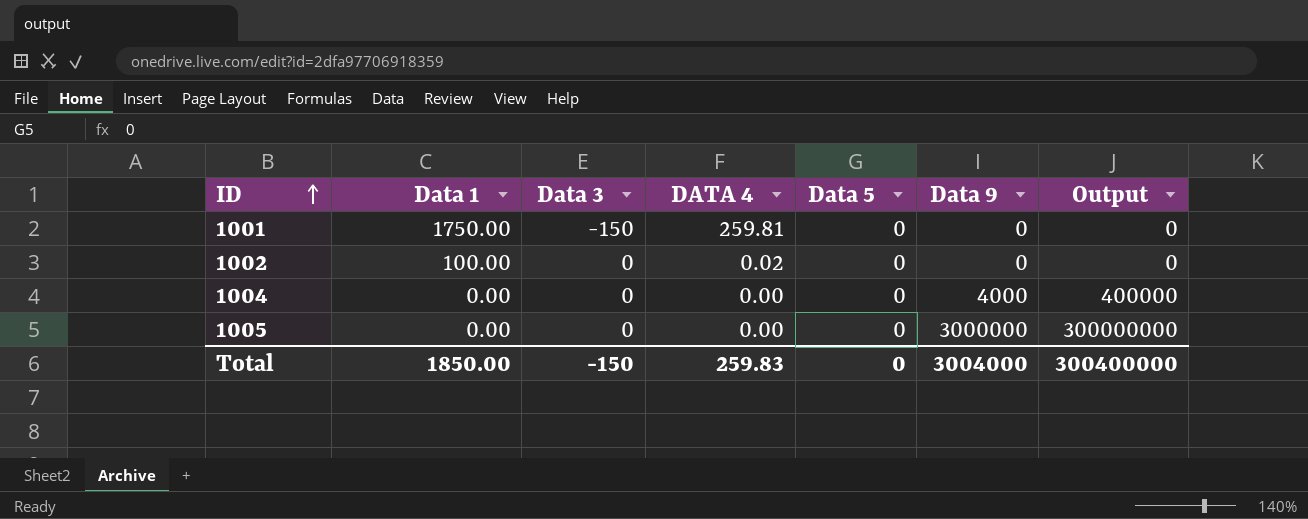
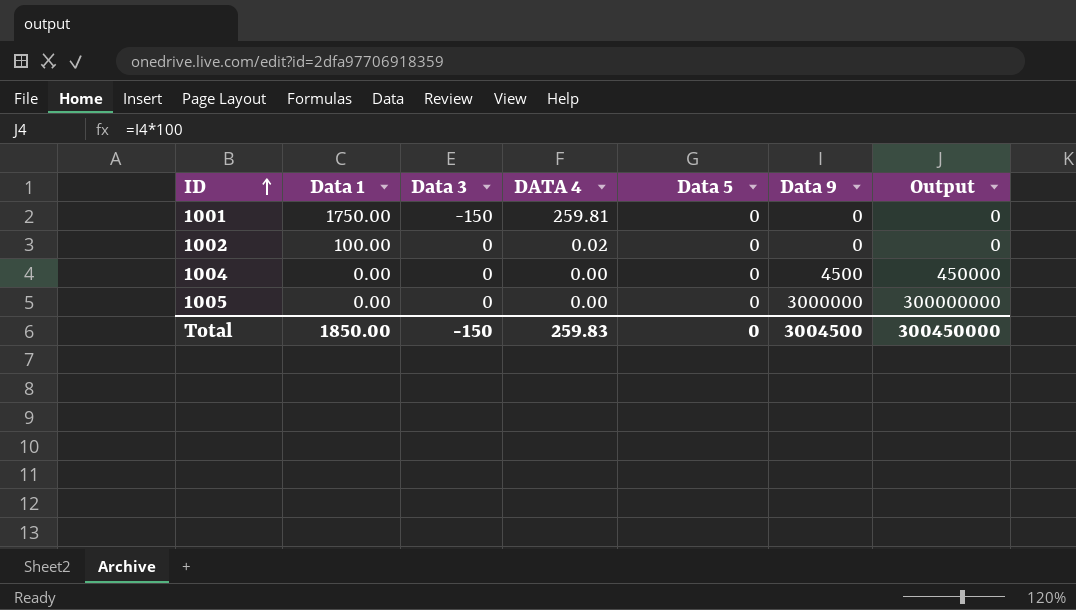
1004 | Data 9: 4000 -> 4500
1004 | Output: 400000 -> 450000
Total | Data 9: 3004000 -> 3004500
Total | Output: 300400000 -> 300450000

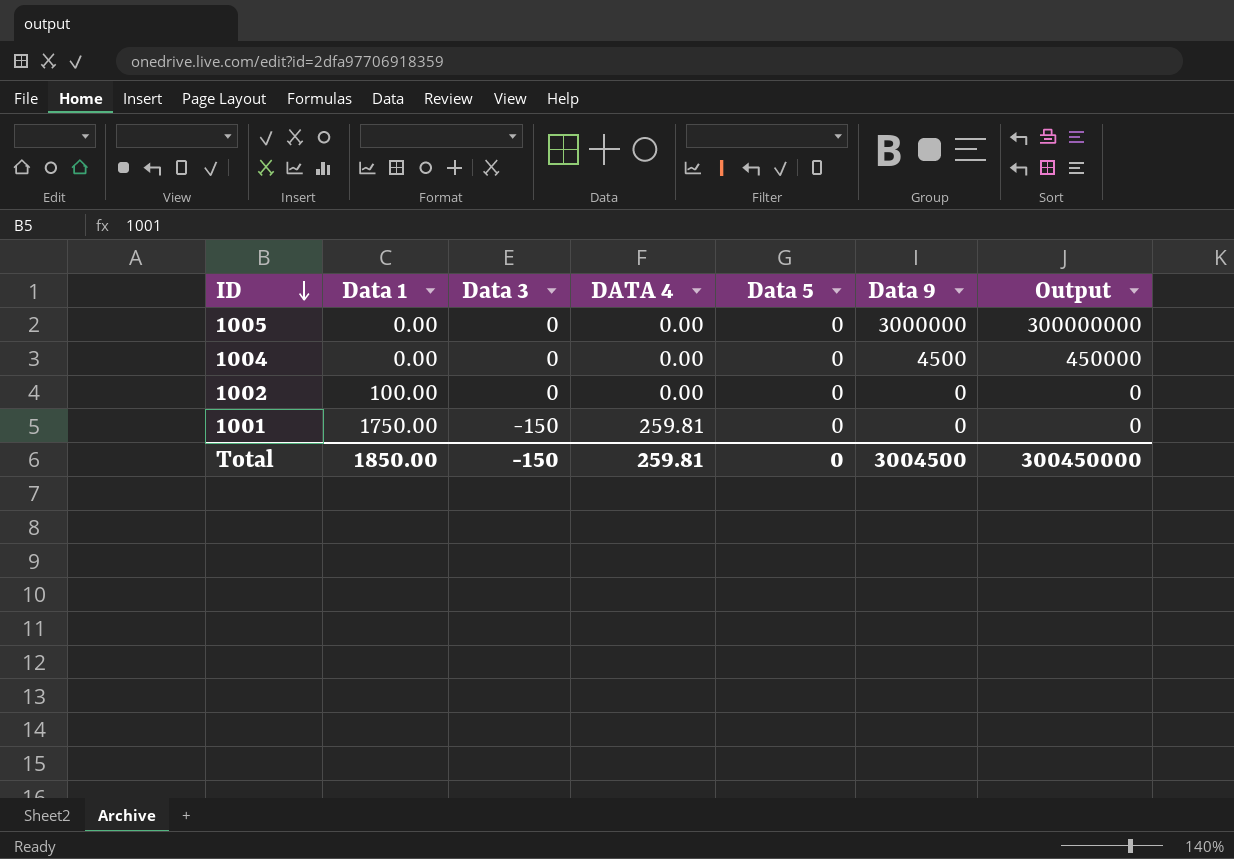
row order: ID ascending -> ID descending
1002 | DATA 4: 0.02 -> 0.00
Total | DATA 4: 259.83 -> 259.81

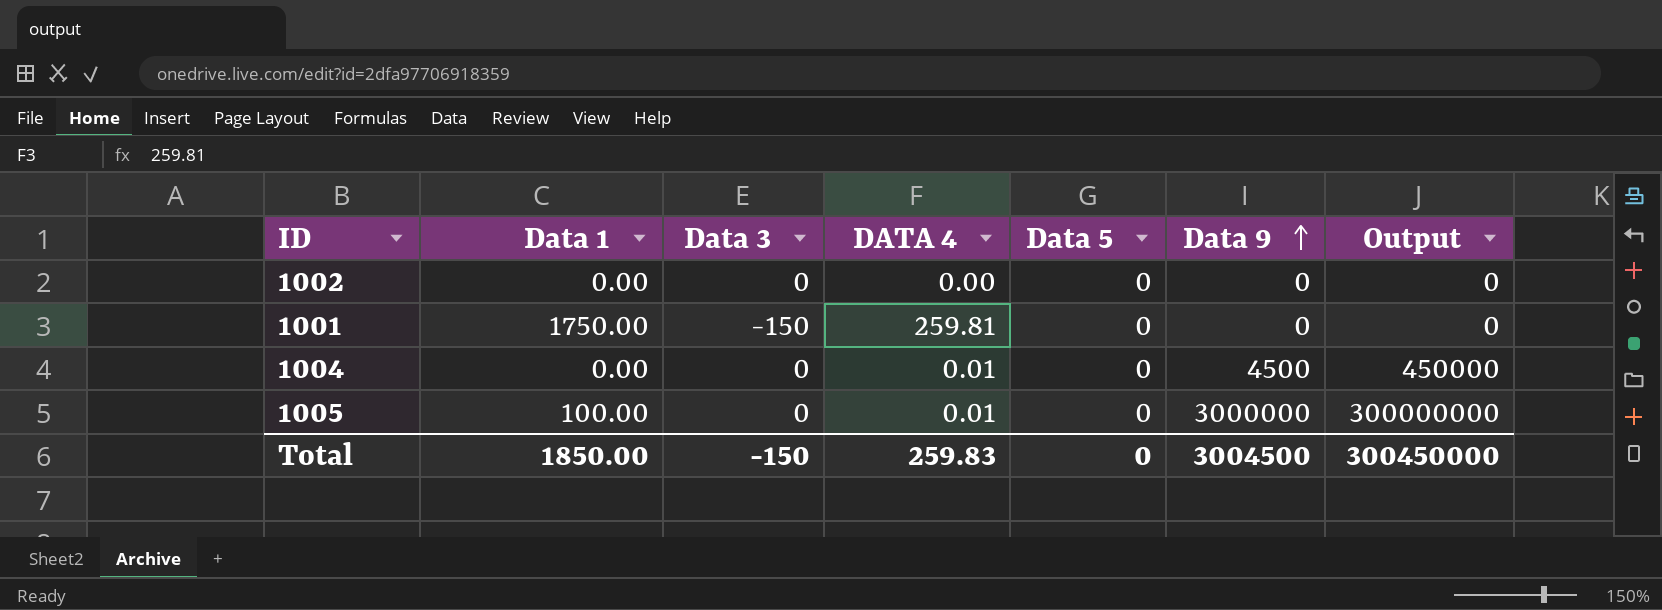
row order: ID descending -> Data 9 ascending
1002 | Data 1: 100.00 -> 0.00
1004 | DATA 4: 0.00 -> 0.01
1005 | Data 1: 0.00 -> 100.00
1005 | DATA 4: 0.00 -> 0.01
Total | DATA 4: 259.81 -> 259.83

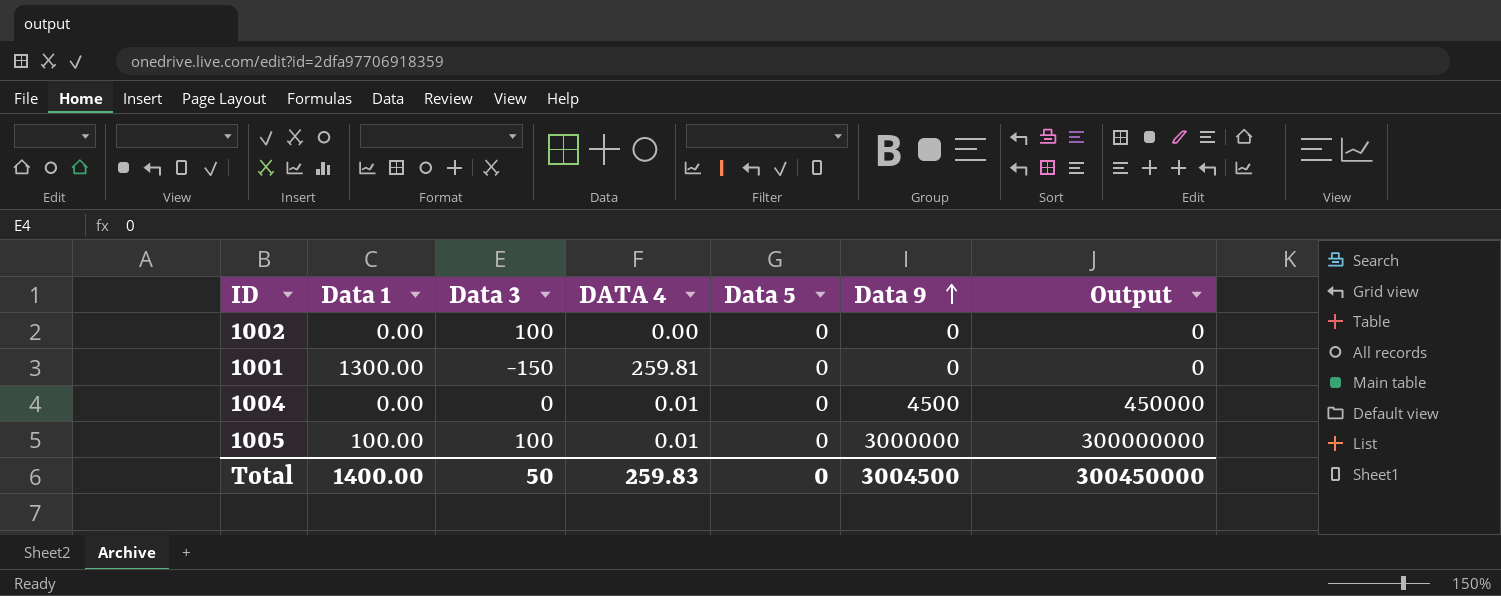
1002 | Data 3: 0 -> 100
1001 | Data 1: 1750.00 -> 1300.00
1005 | Data 3: 0 -> 100
Total | Data 1: 1850.00 -> 1400.00
Total | Data 3: -150 -> 50

